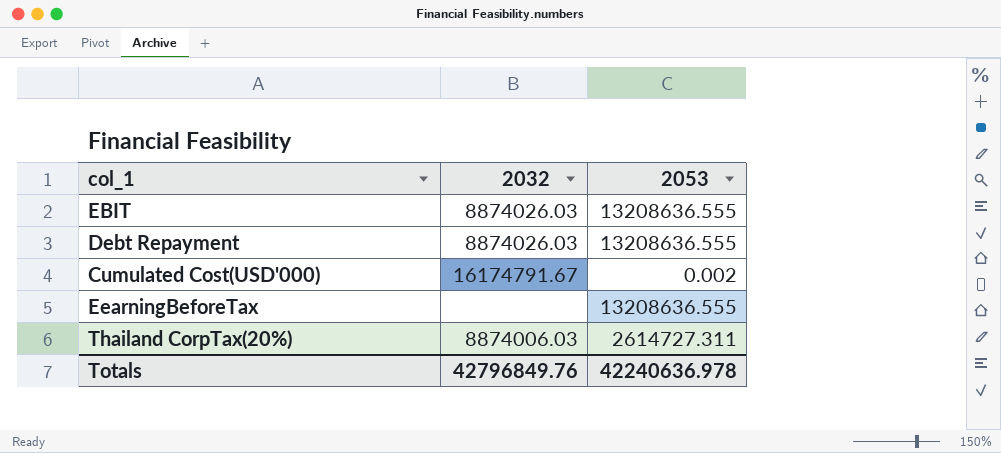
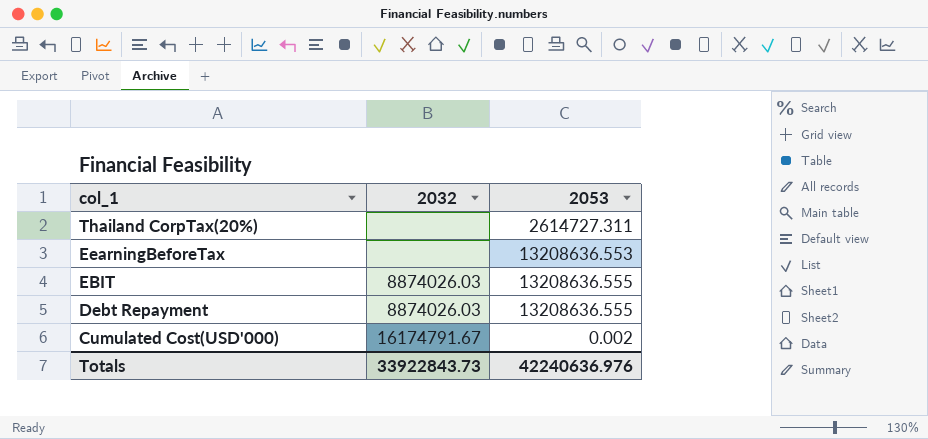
row order: none -> col_1 descending
Thailand CorpTax(20%) | 2032: 8874006.03 -> none
EearningBeforeTax | 2053: 13208636.555 -> 13208636.553
Totals | 2032: 42796849.76 -> 33922843.73
Totals | 2053: 42240636.978 -> 42240636.976

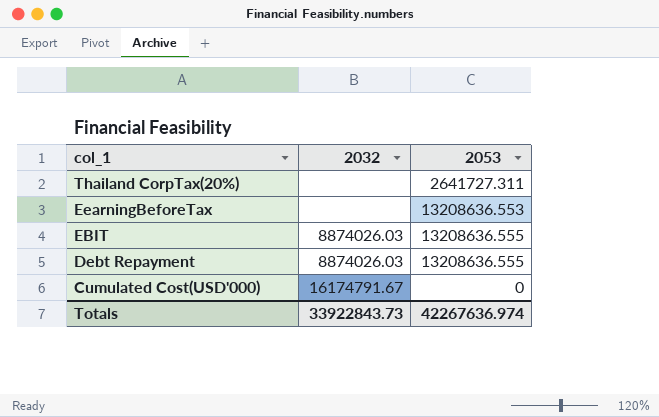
Thailand CorpTax(20%) | 2053: 2614727.311 -> 2641727.311
Cumulated Cost(USD'000) | 2053: 0.002 -> 0
Totals | 2053: 42240636.976 -> 42267636.974

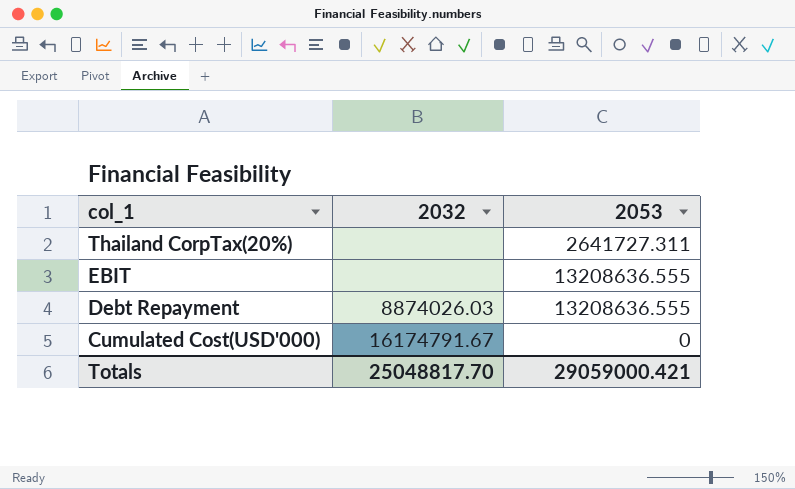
row EearningBeforeTax: none | 13208636.553 -> none
EBIT | 2032: 8874026.03 -> none
Totals | 2032: 33922843.73 -> 25048817.70
Totals | 2053: 42267636.974 -> 29059000.421

